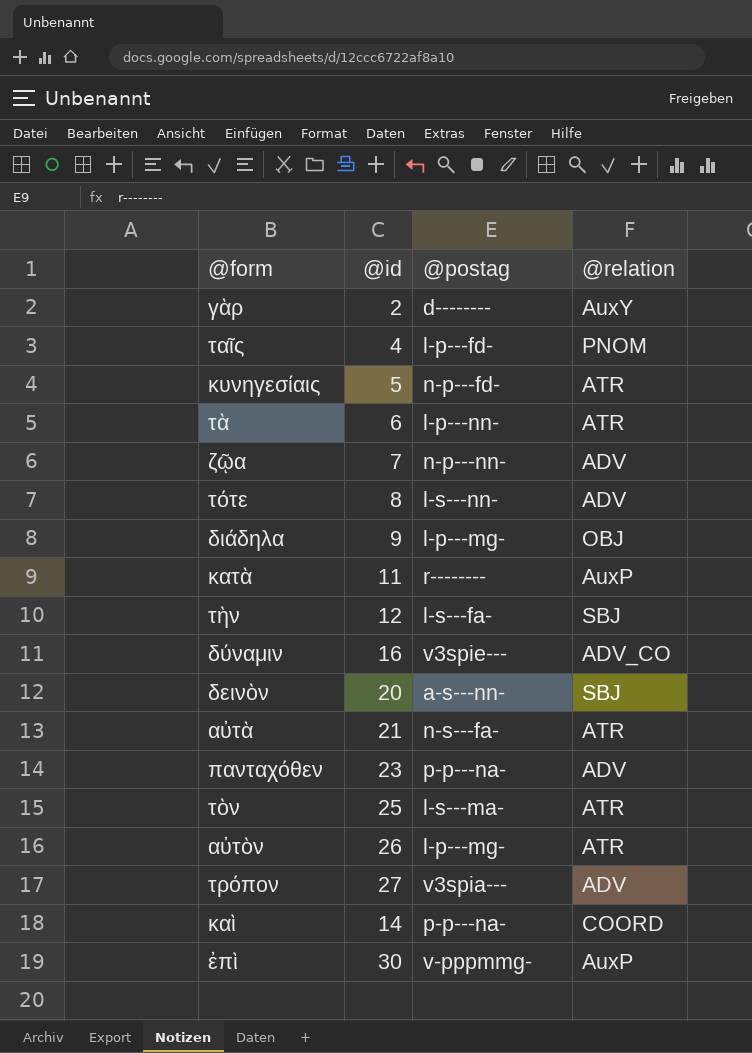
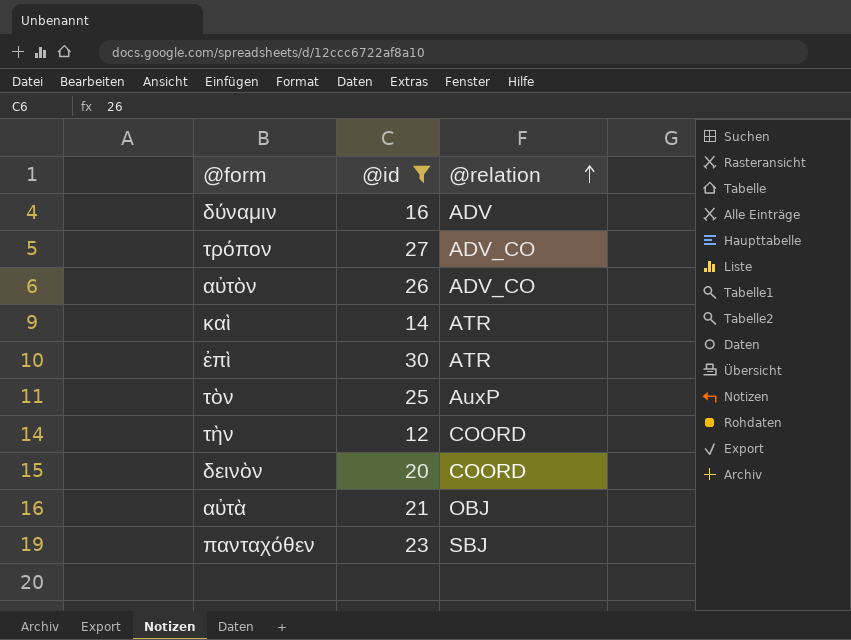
filter: none -> @id >= 12
row order: none -> @relation ascending
column @postag | position: 3 -> none
δύναμιν | @relation: ADV_CO -> ADV
τρόπον | @relation: ADV -> ADV_CO
αὐτὸν | @relation: ATR -> ADV_CO
καὶ | @relation: COORD -> ATR
ἐπὶ | @relation: AuxP -> ATR
τὸν | @relation: ATR -> AuxP
τὴν | @relation: SBJ -> COORD
δεινὸν | @relation: SBJ -> COORD
αὐτὰ | @relation: ATR -> OBJ
πανταχόθεν | @relation: ADV -> SBJ

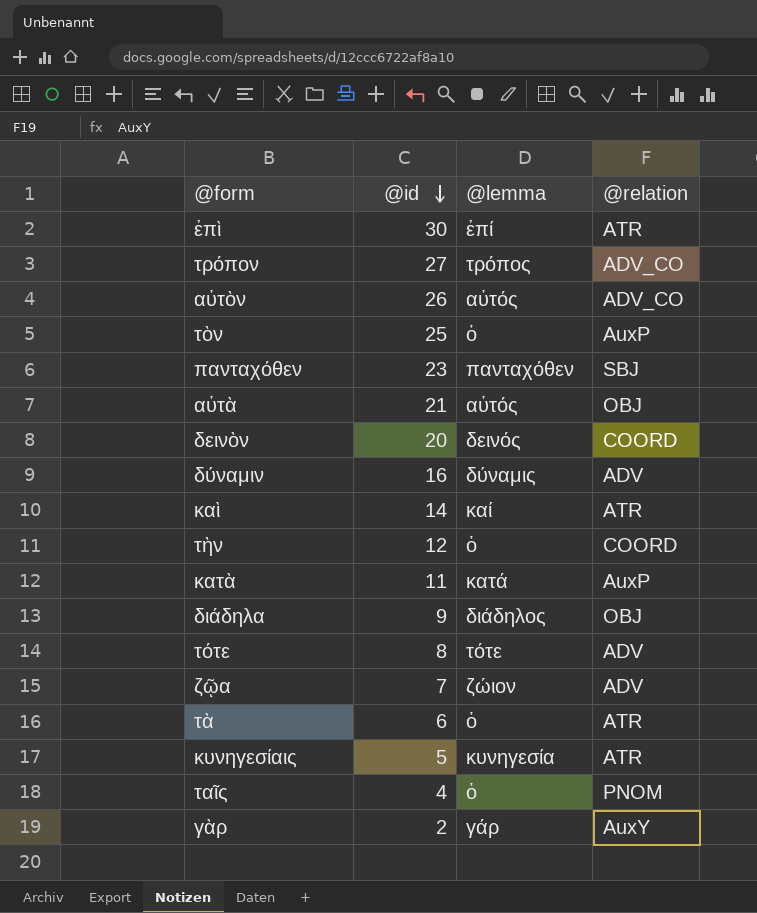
filter: @id >= 12 -> none
row order: @relation ascending -> @id descending
column @lemma | position: none -> 3

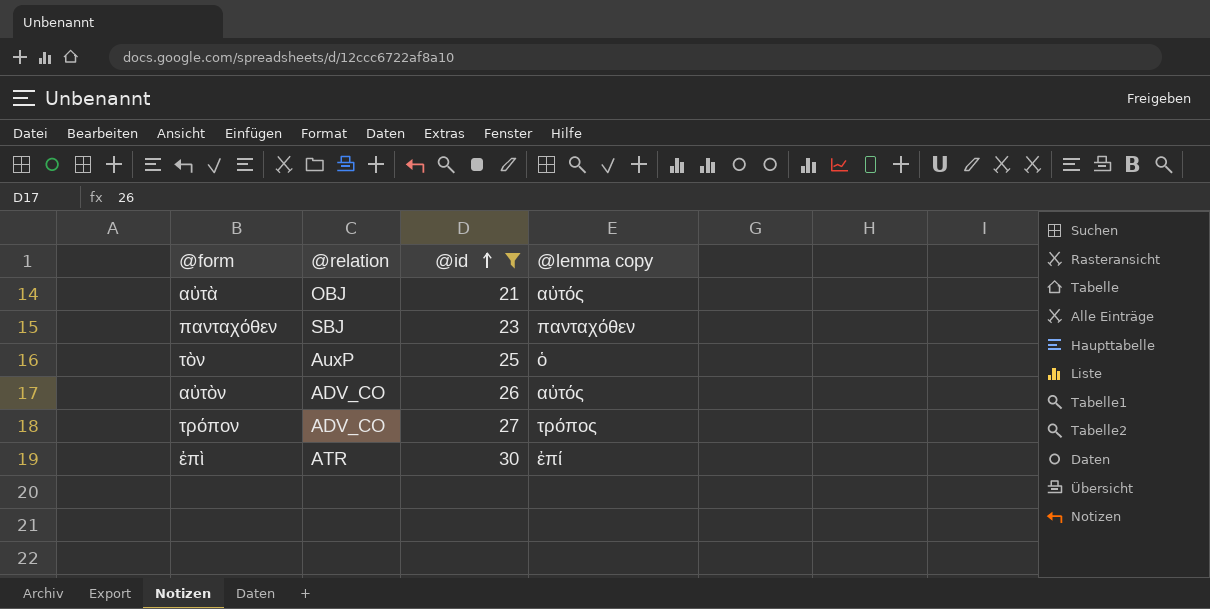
filter: none -> @id >= 21
row order: @id descending -> @id ascending
column @relation | position: 4 -> 2
column name: @lemma -> @lemma copy

